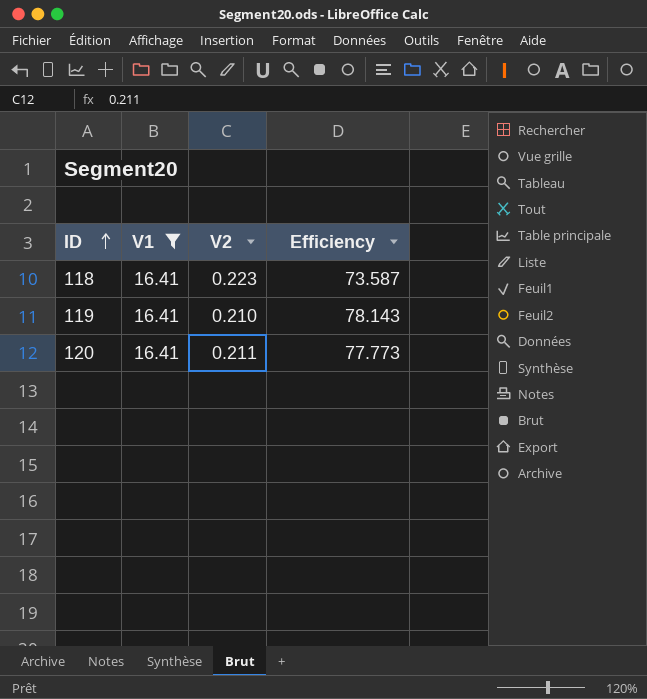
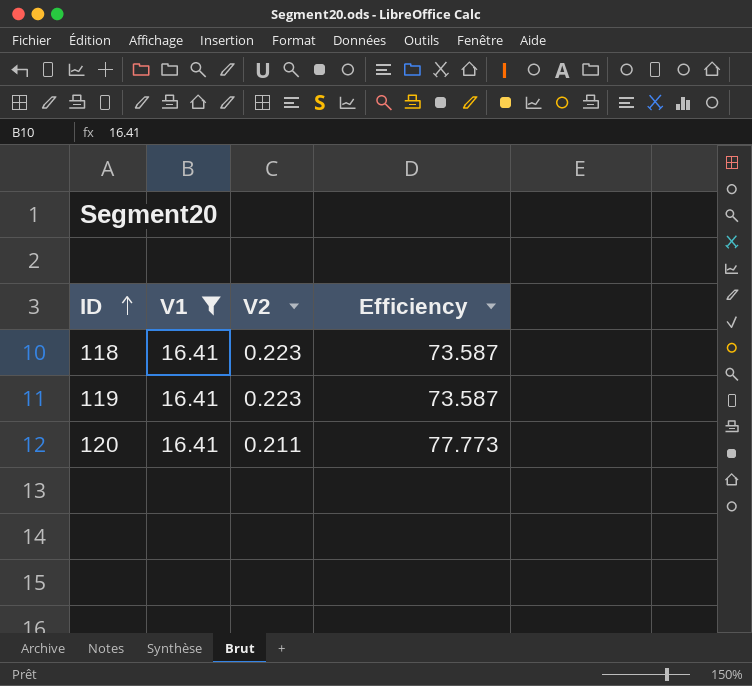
119 | V2: 0.210 -> 0.223
119 | Efficiency: 78.143 -> 73.587

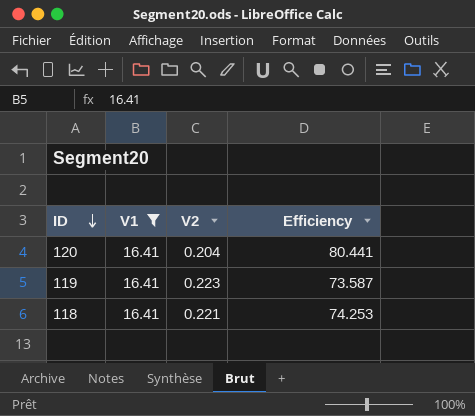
row order: ID ascending -> ID descending
120 | V2: 0.211 -> 0.204
120 | Efficiency: 77.773 -> 80.441
118 | V2: 0.223 -> 0.221
118 | Efficiency: 73.587 -> 74.253

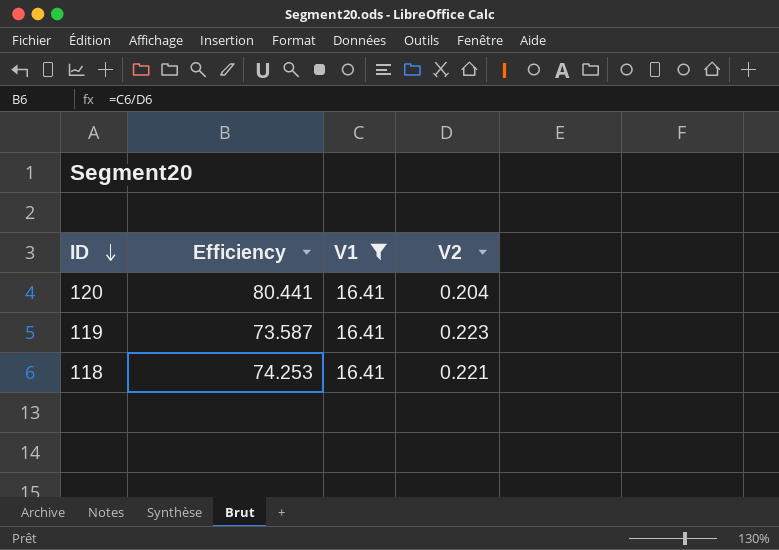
column Efficiency | position: 4 -> 2

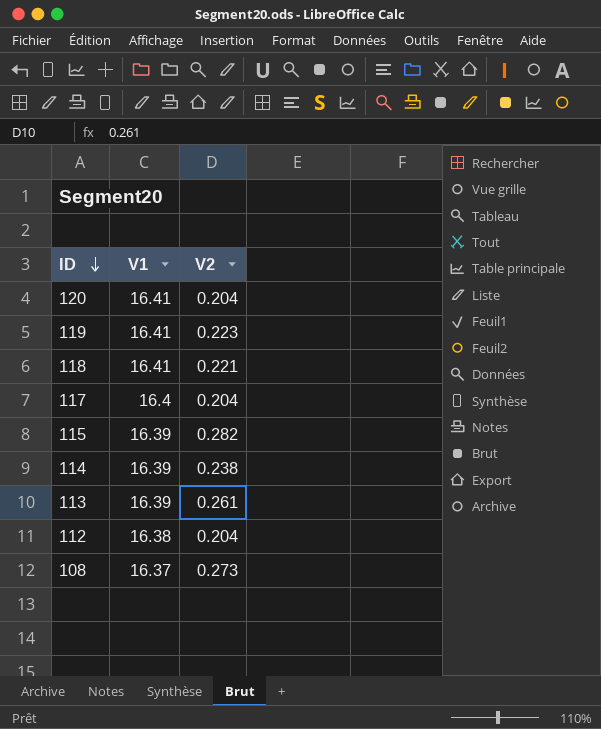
filter: V1 = 16.41 -> none
column Efficiency | formula: [V1] / [V2] -> none

